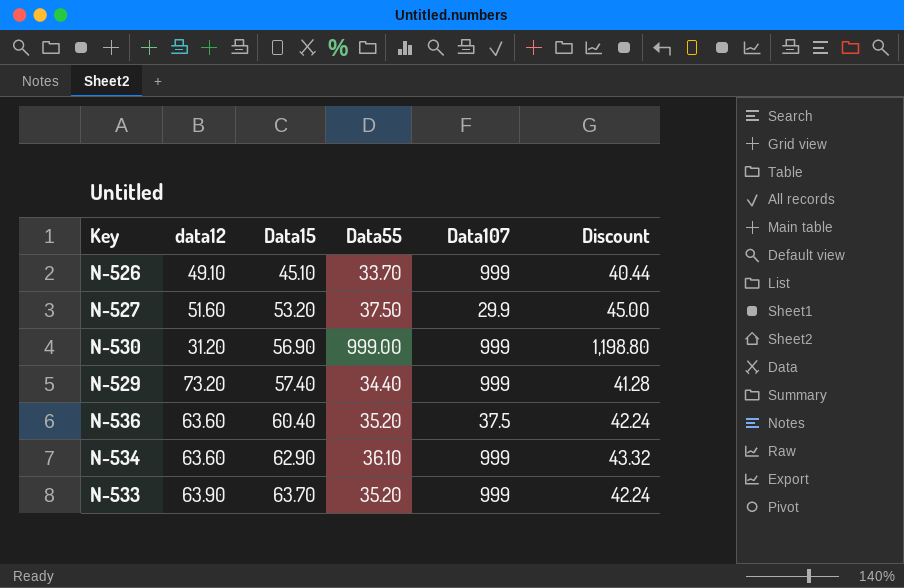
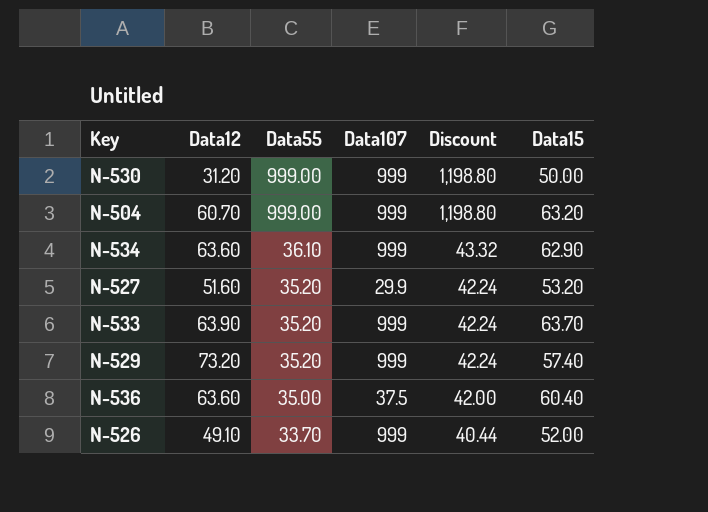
row order: Data15 ascending -> Data55 descending
column name: data12 -> Data12
column Data15 | position: 3 -> 6
N-530 | Data15: 56.90 -> 50.00
row N-504: none -> 60.70 | 999.00 | 999 | 1,198.80 | 63.20
N-527 | Data55: 37.50 -> 35.20
N-527 | Discount: 45.00 -> 42.24
N-529 | Data55: 34.40 -> 35.20
N-529 | Discount: 41.28 -> 42.24
N-536 | Data55: 35.20 -> 35.00
N-536 | Discount: 42.24 -> 42.00
N-526 | Data15: 45.10 -> 52.00

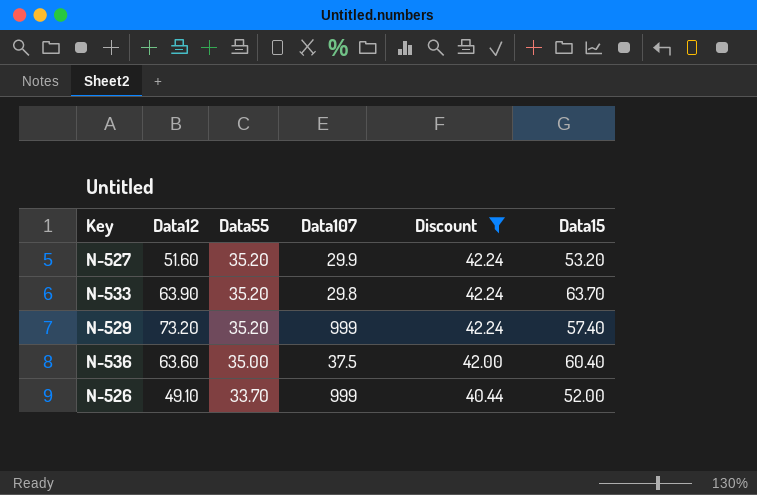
filter: none -> Discount <= 42.24
N-533 | Data107: 999 -> 29.8

